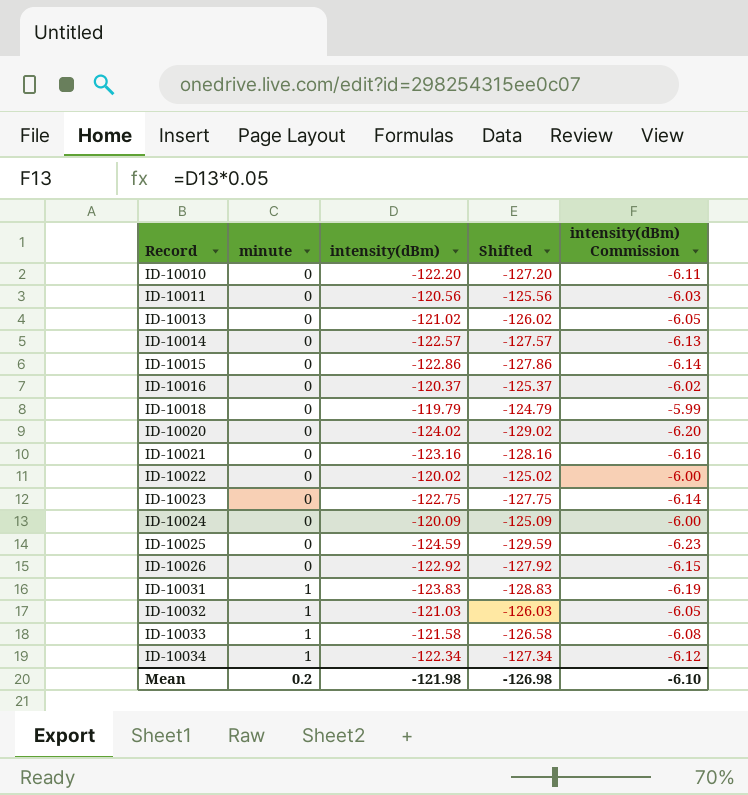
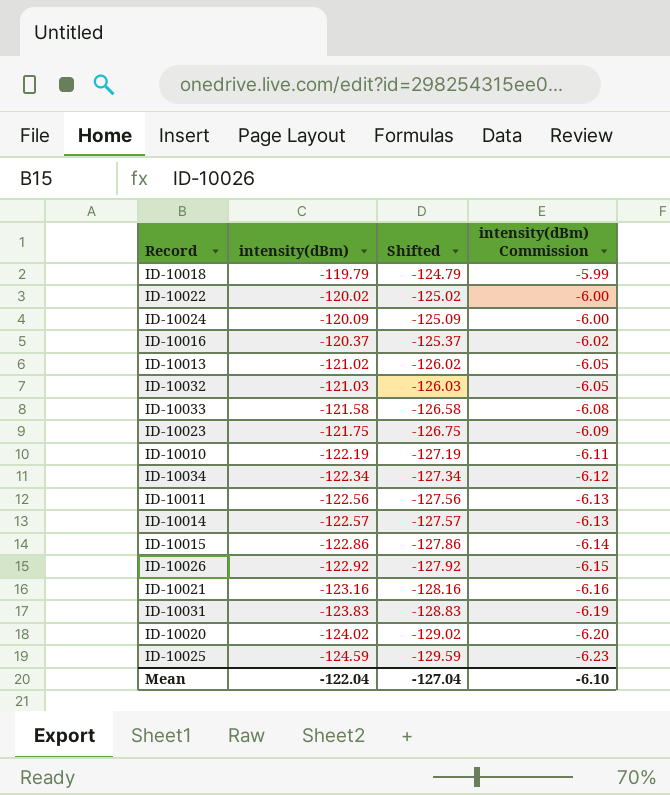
row order: Record ascending -> intensity(dBm) descending
column minute | position: 2 -> none
ID-10023 | intensity(dBm): -122.75 -> -121.75
ID-10023 | Shifted: -127.75 -> -126.75
ID-10023 | intensity(dBm) Commission: -6.14 -> -6.09
ID-10010 | intensity(dBm): -122.20 -> -122.19
ID-10010 | Shifted: -127.20 -> -127.19
ID-10011 | intensity(dBm): -120.56 -> -122.56
ID-10011 | Shifted: -125.56 -> -127.56
ID-10011 | intensity(dBm) Commission: -6.03 -> -6.13
Mean | intensity(dBm): -121.98 -> -122.04
Mean | Shifted: -126.98 -> -127.04

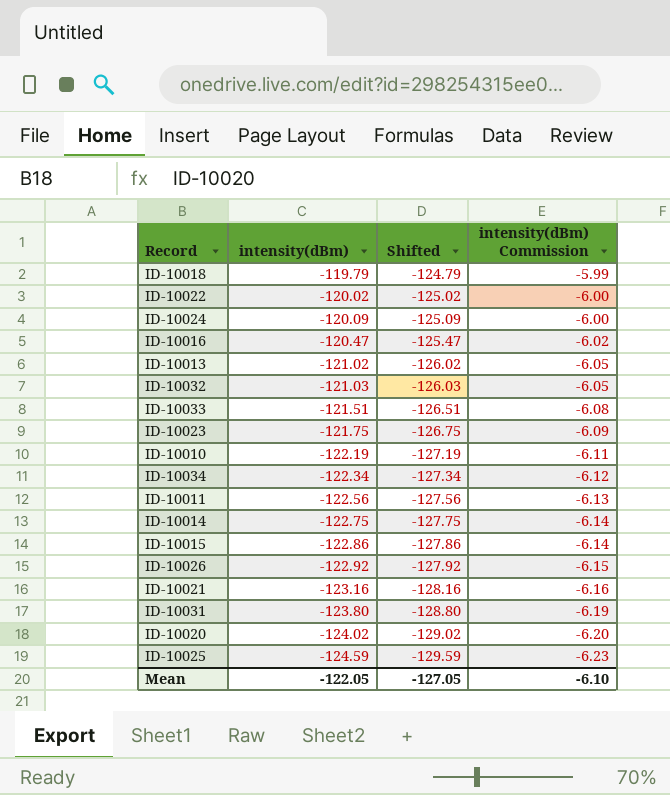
ID-10016 | intensity(dBm): -120.37 -> -120.47
ID-10016 | Shifted: -125.37 -> -125.47
ID-10033 | intensity(dBm): -121.58 -> -121.51
ID-10033 | Shifted: -126.58 -> -126.51
ID-10014 | intensity(dBm): -122.57 -> -122.75
ID-10014 | Shifted: -127.57 -> -127.75
ID-10014 | intensity(dBm) Commission: -6.13 -> -6.14
ID-10031 | intensity(dBm): -123.83 -> -123.80
ID-10031 | Shifted: -128.83 -> -128.80
Mean | intensity(dBm): -122.04 -> -122.05
Mean | Shifted: -127.04 -> -127.05

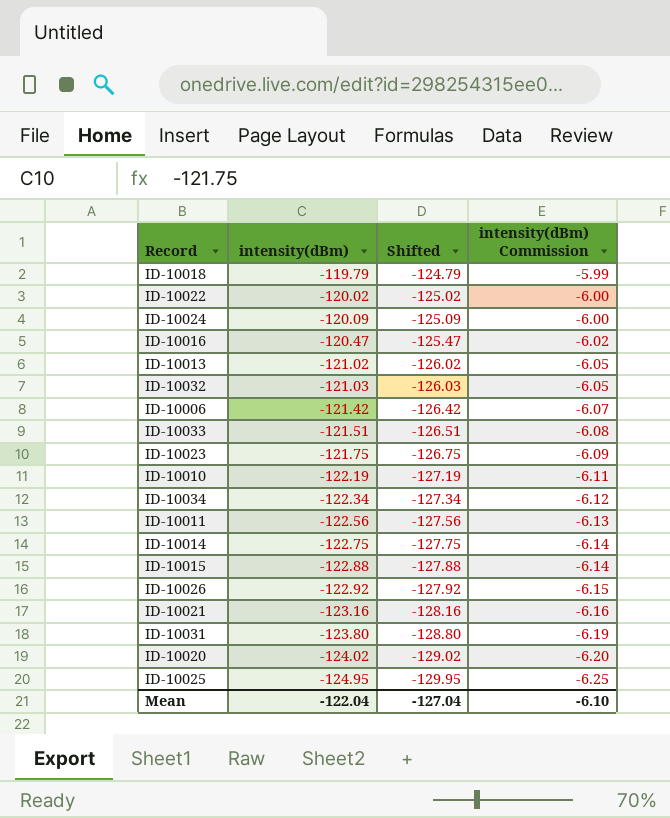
row ID-10006: none -> -121.42 | -126.42 | -6.07
ID-10015 | intensity(dBm): -122.86 -> -122.88
ID-10015 | Shifted: -127.86 -> -127.88
ID-10025 | intensity(dBm): -124.59 -> -124.95
ID-10025 | Shifted: -129.59 -> -129.95
ID-10025 | intensity(dBm) Commission: -6.23 -> -6.25
Mean | intensity(dBm): -122.05 -> -122.04
Mean | Shifted: -127.05 -> -127.04

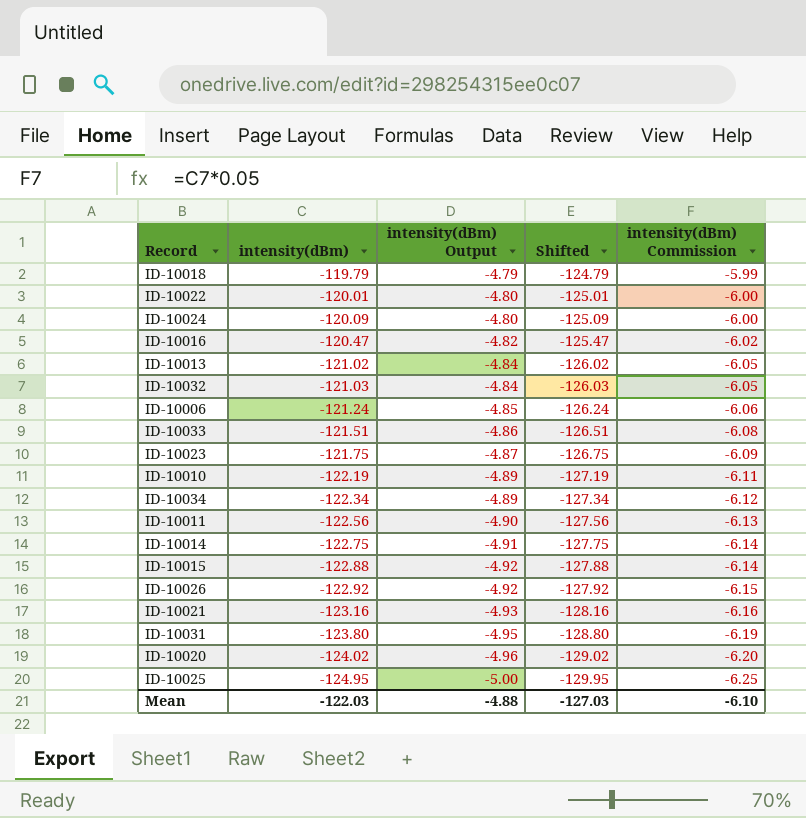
column intensity(dBm) Output | formula: none -> [intensity(dBm)] * 0.04
ID-10022 | intensity(dBm): -120.02 -> -120.01
ID-10022 | Shifted: -125.02 -> -125.01
ID-10006 | intensity(dBm): -121.42 -> -121.24
ID-10006 | Shifted: -126.42 -> -126.24
ID-10006 | intensity(dBm) Commission: -6.07 -> -6.06
Mean | intensity(dBm): -122.04 -> -122.03
Mean | Shifted: -127.04 -> -127.03

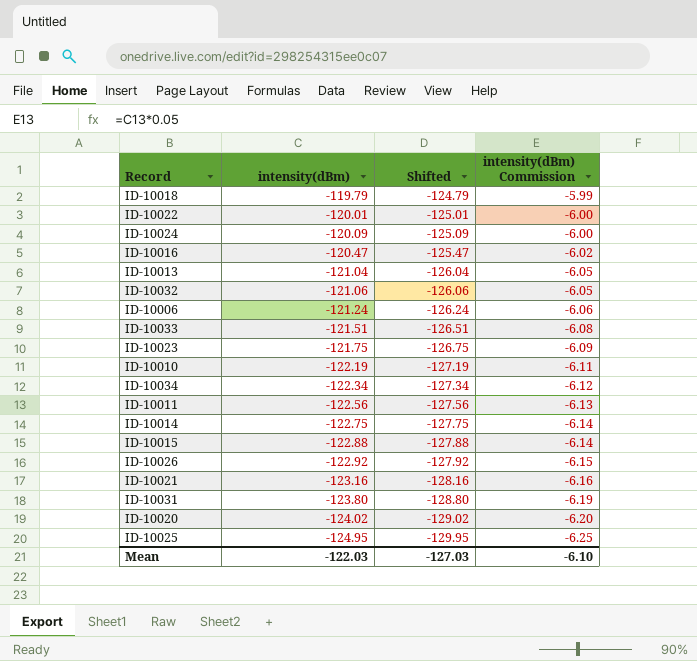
column intensity(dBm) Output | formula: [intensity(dBm)] * 0.04 -> none
ID-10013 | intensity(dBm): -121.02 -> -121.04
ID-10013 | Shifted: -126.02 -> -126.04
ID-10032 | intensity(dBm): -121.03 -> -121.06
ID-10032 | Shifted: -126.03 -> -126.06

